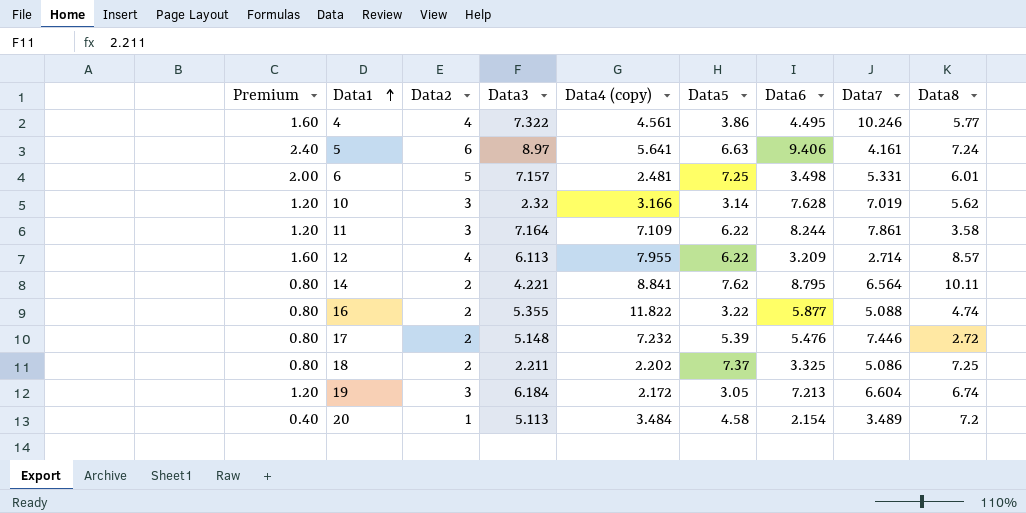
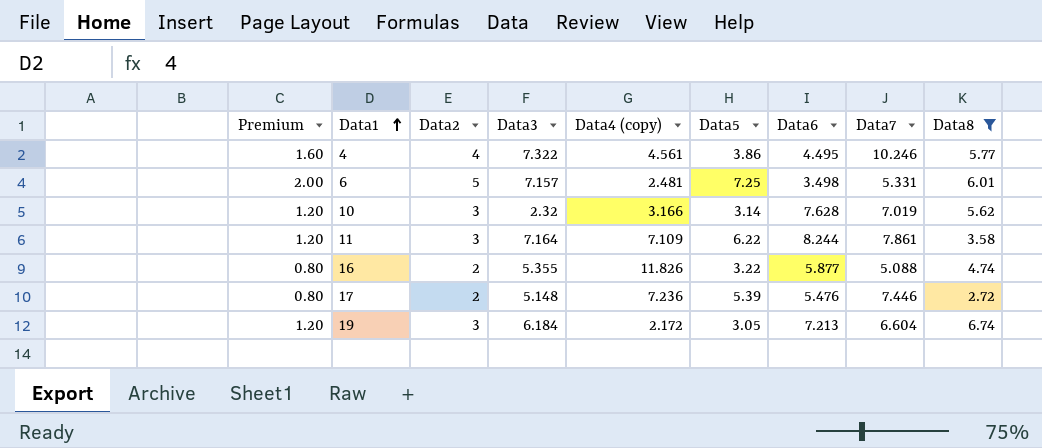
filter: none -> Data8 <= 6.74
16 | Data4 (copy): 11.822 -> 11.826
17 | Data4 (copy): 7.232 -> 7.236

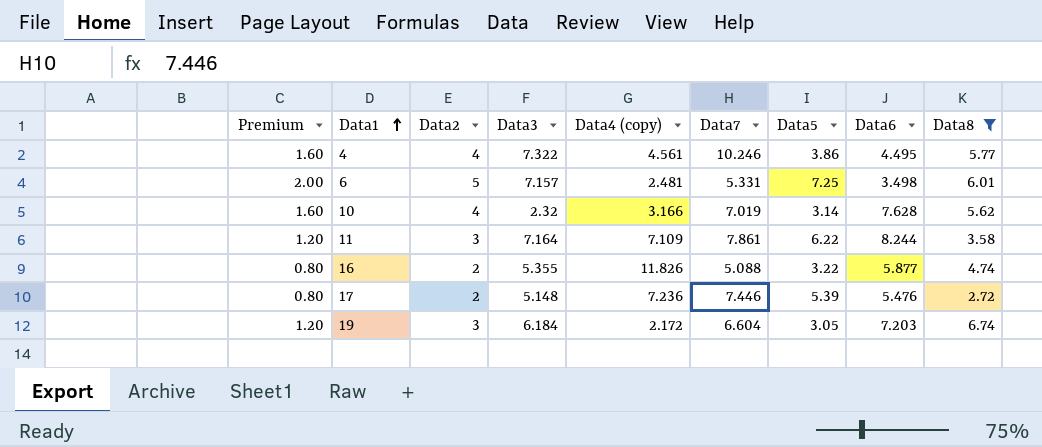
column Data7 | position: 8 -> 6
10 | Premium: 1.20 -> 1.60
10 | Data2: 3 -> 4
19 | Data6: 7.213 -> 7.203

